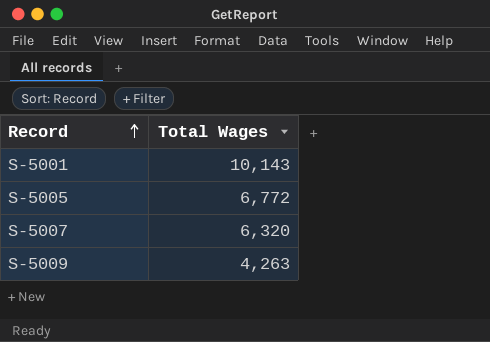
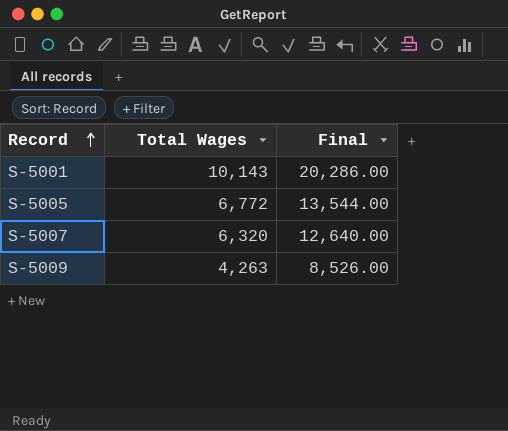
column Final | formula: none -> [Total Wages] * 2

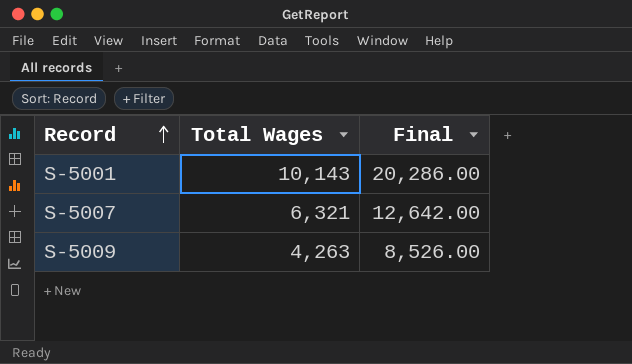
row S-5005: 6,772 | 13,544.00 -> none
S-5007 | Total Wages: 6,320 -> 6,321
S-5007 | Final: 12,640.00 -> 12,642.00

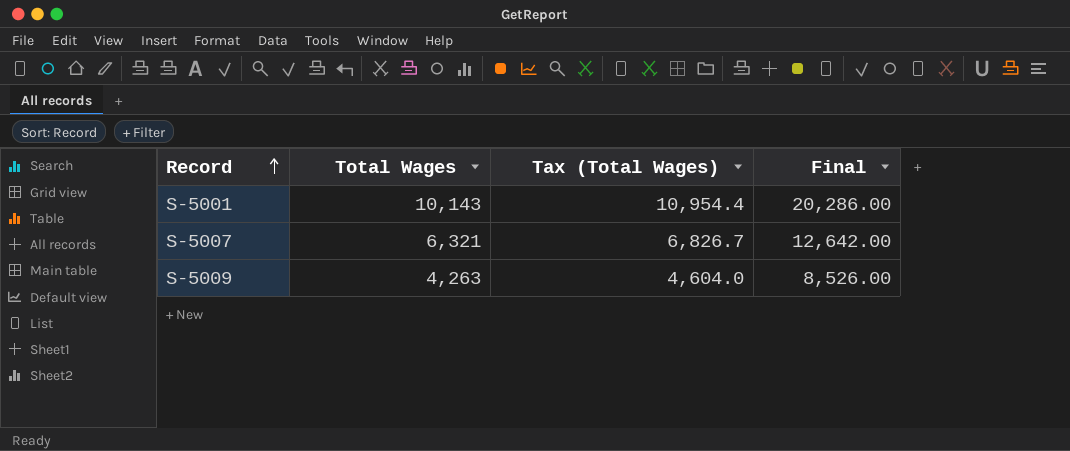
column Tax (Total Wages) | formula: none -> [Total Wages] * 1.08

